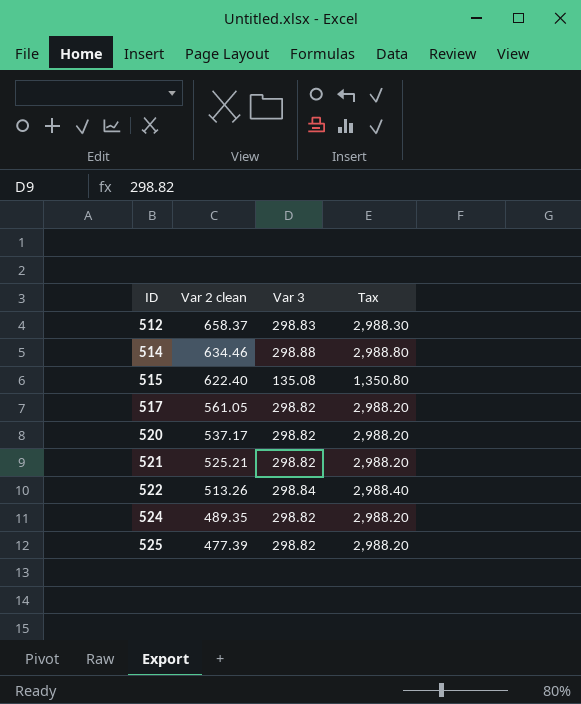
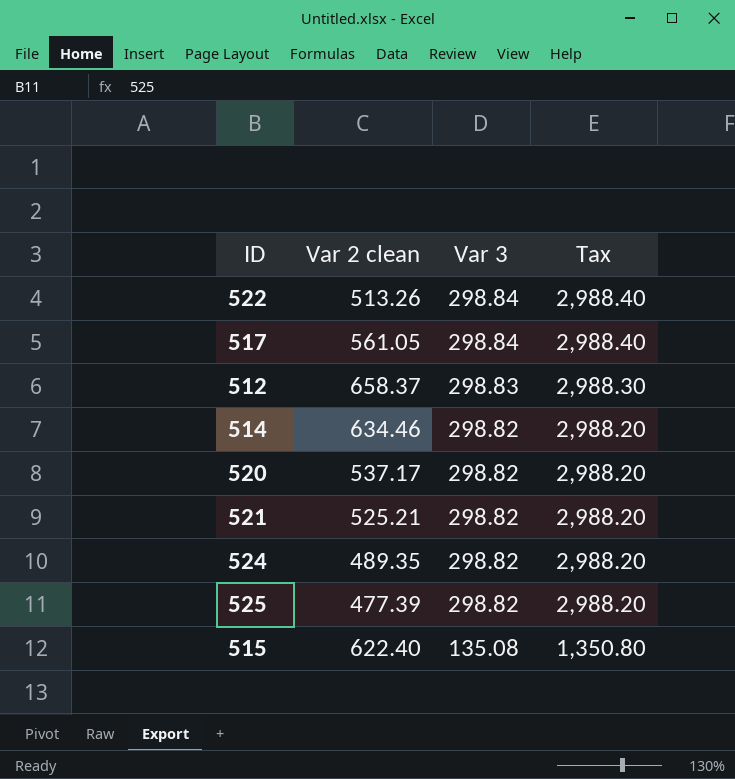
row order: ID ascending -> Var 3 descending
517 | Var 3: 298.82 -> 298.84
517 | Tax: 2,988.20 -> 2,988.40
514 | Var 3: 298.88 -> 298.82
514 | Tax: 2,988.80 -> 2,988.20

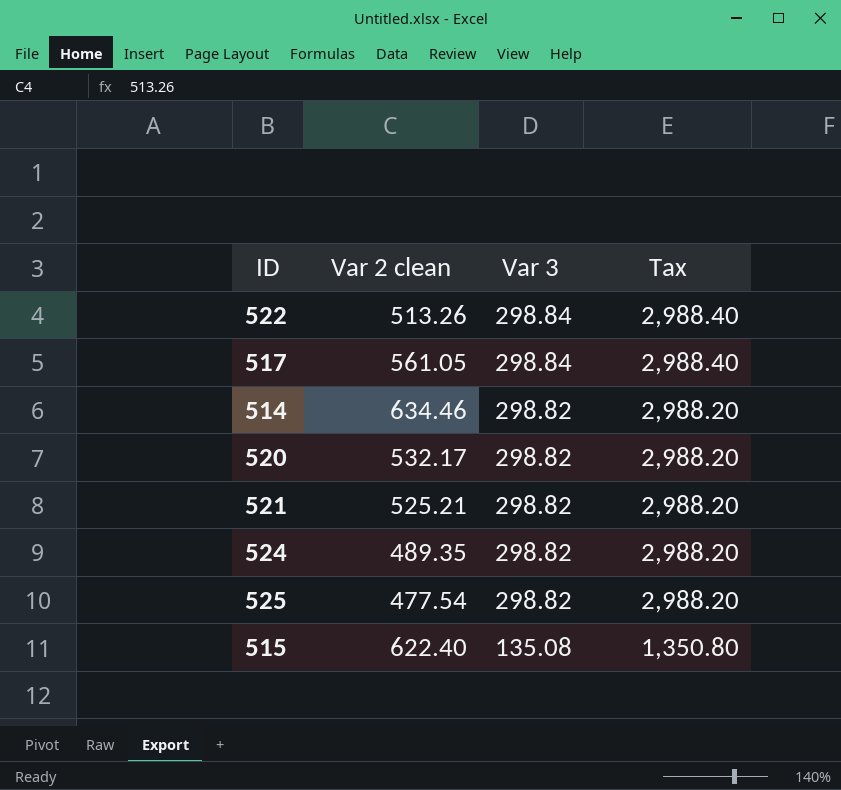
row 512: 658.37 | 298.83 | 2,988.30 -> none
520 | Var 2 clean: 537.17 -> 532.17
525 | Var 2 clean: 477.39 -> 477.54

